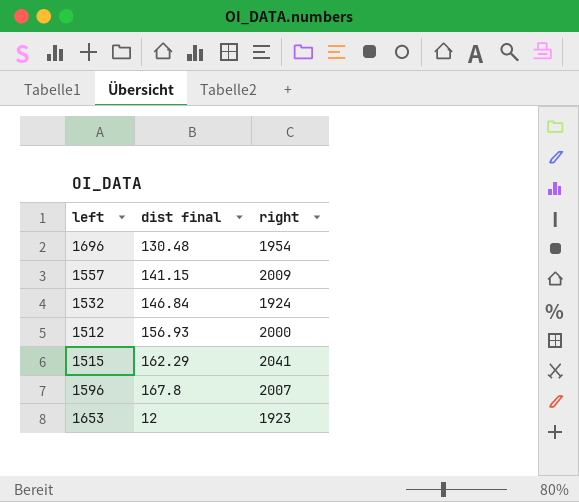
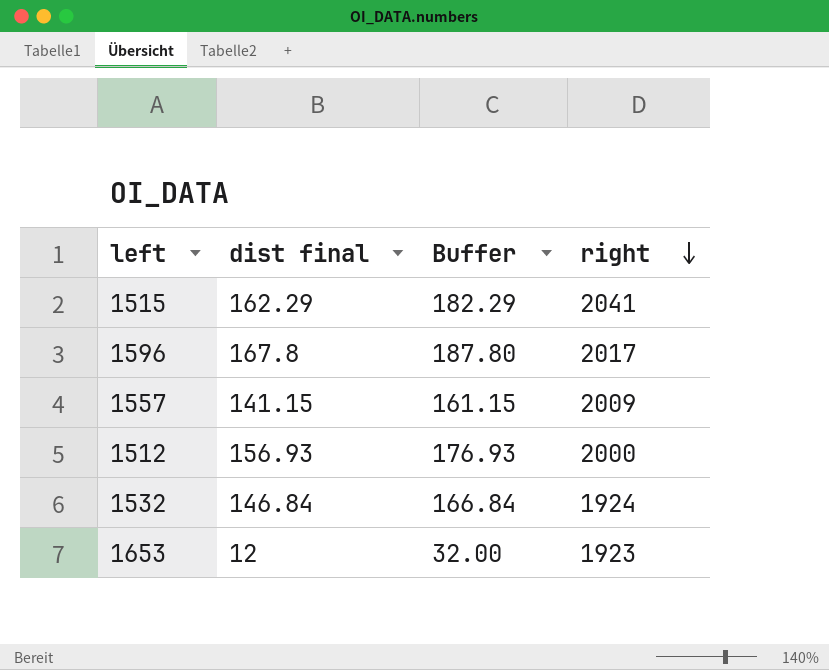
row order: none -> right descending
column Buffer | formula: none -> [dist final] + 20
row 1696: 130.48 | 1954 -> none
1596 | right: 2007 -> 2017

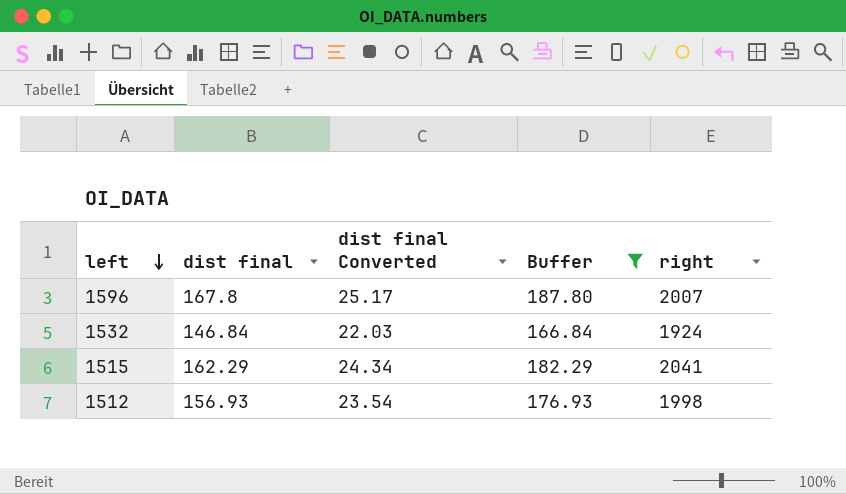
filter: none -> Buffer >= 166.84
row order: right descending -> left descending
column dist final Converted | formula: none -> [dist final] * 0.15
1596 | right: 2017 -> 2007
1512 | right: 2000 -> 1998

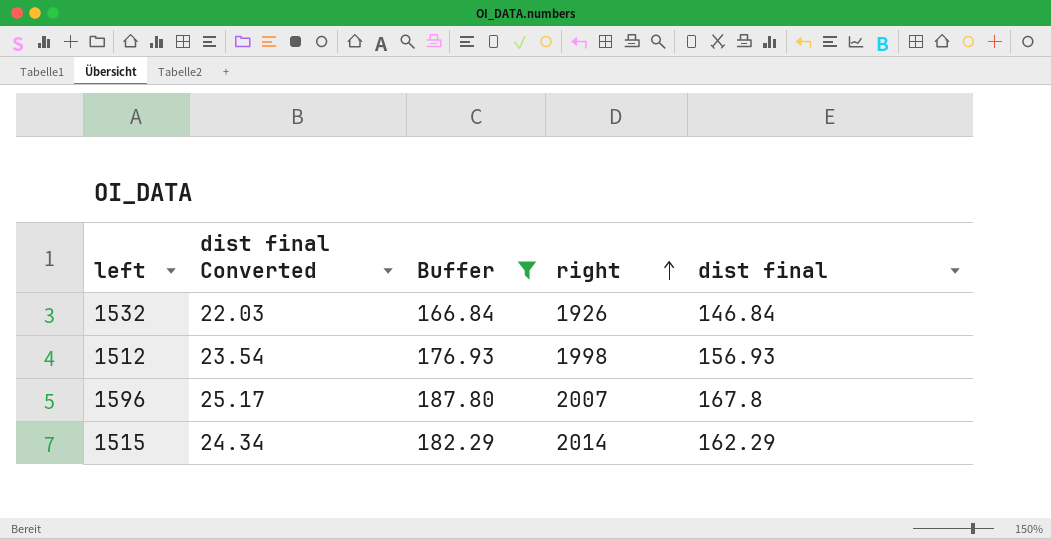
row order: left descending -> right ascending
column dist final | position: 2 -> 5
1532 | right: 1924 -> 1926
1515 | right: 2041 -> 2014

